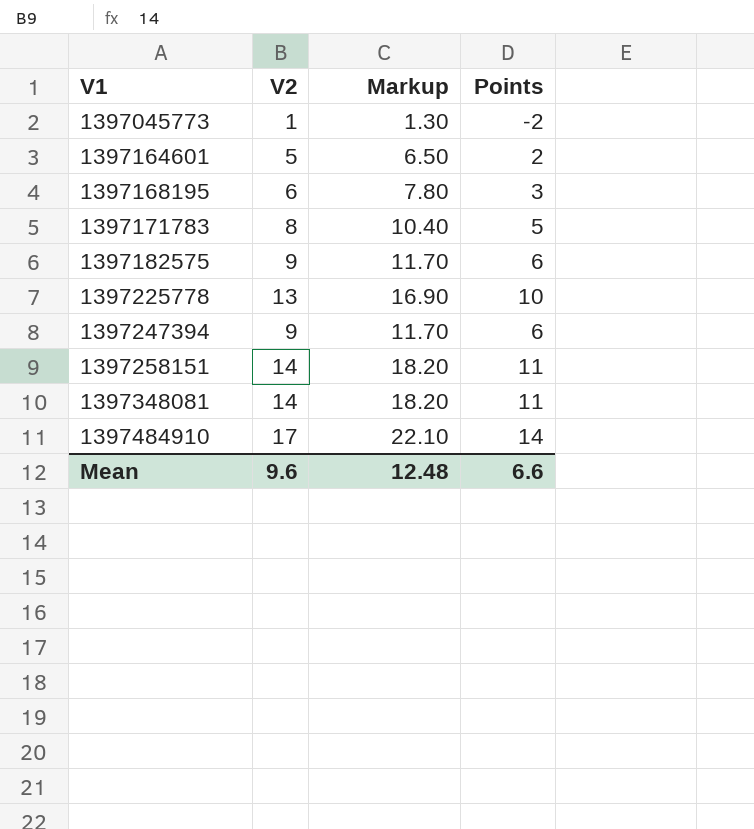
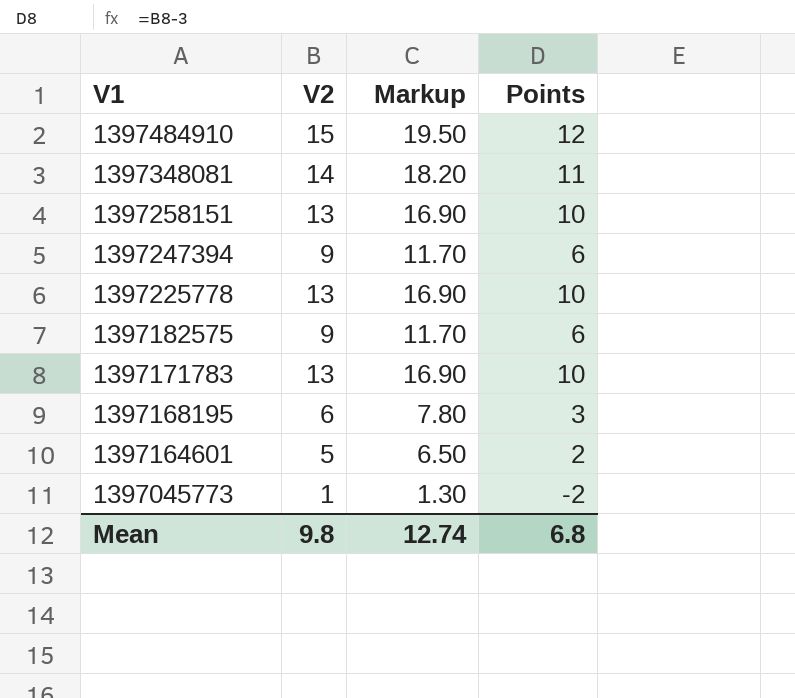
row order: V1 ascending -> V1 descending
1397484910 | V2: 17 -> 15
1397484910 | Markup: 22.10 -> 19.50
1397484910 | Points: 14 -> 12
1397258151 | V2: 14 -> 13
1397258151 | Markup: 18.20 -> 16.90
1397258151 | Points: 11 -> 10
1397171783 | V2: 8 -> 13
1397171783 | Markup: 10.40 -> 16.90
1397171783 | Points: 5 -> 10
Mean | V2: 9.6 -> 9.8
Mean | Markup: 12.48 -> 12.74
Mean | Points: 6.6 -> 6.8

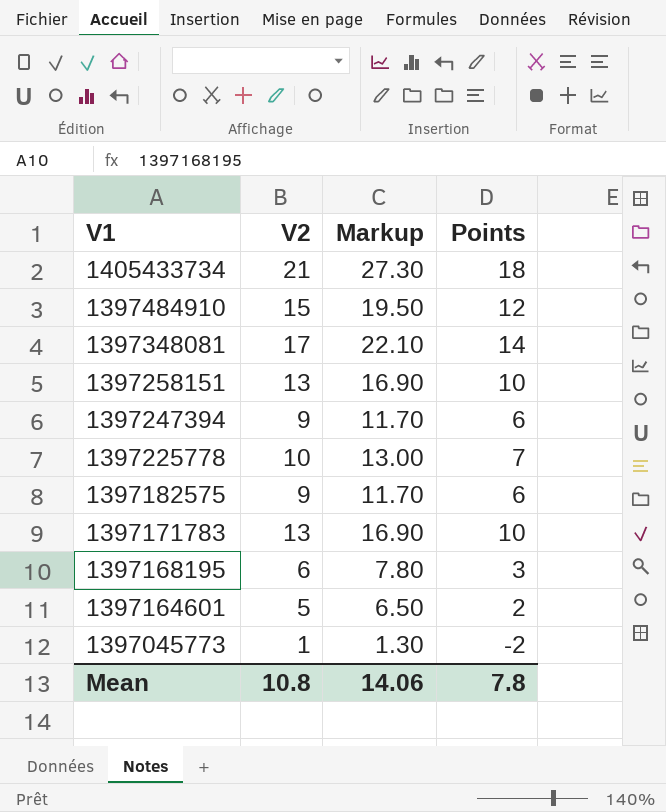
row 1405433734: none -> 21 | 27.30 | 18
1397348081 | V2: 14 -> 17
1397348081 | Markup: 18.20 -> 22.10
1397348081 | Points: 11 -> 14
1397225778 | V2: 13 -> 10
1397225778 | Markup: 16.90 -> 13.00
1397225778 | Points: 10 -> 7
Mean | V2: 9.8 -> 10.8
Mean | Markup: 12.74 -> 14.06
Mean | Points: 6.8 -> 7.8

